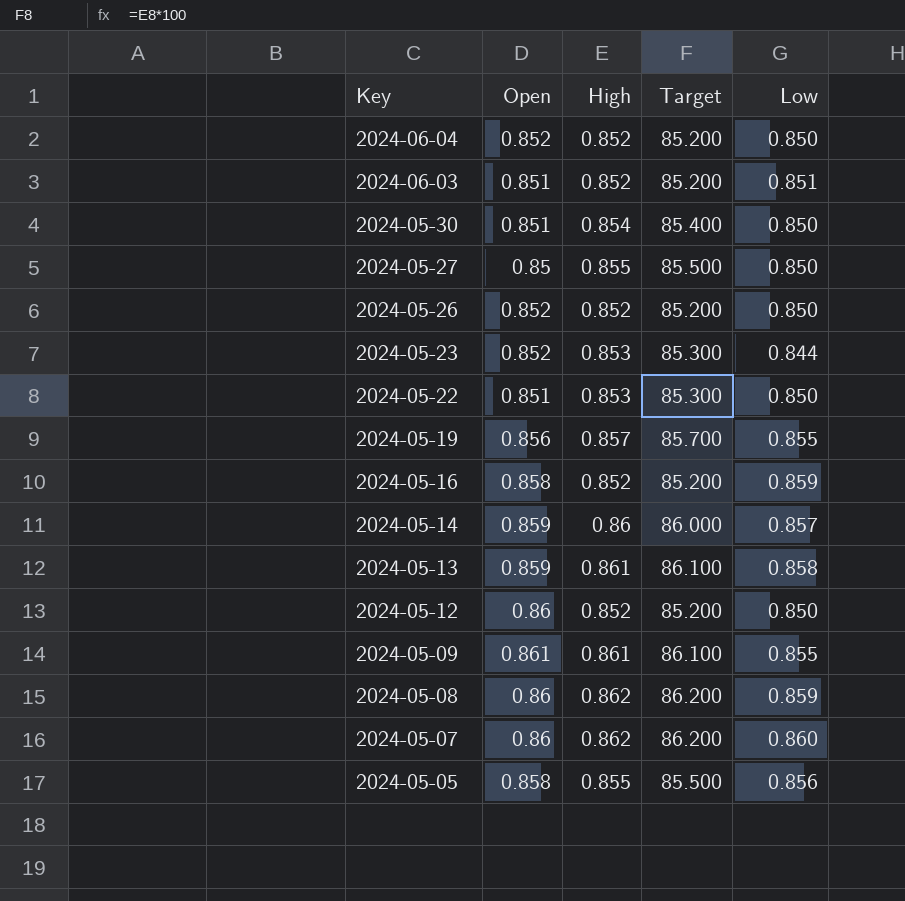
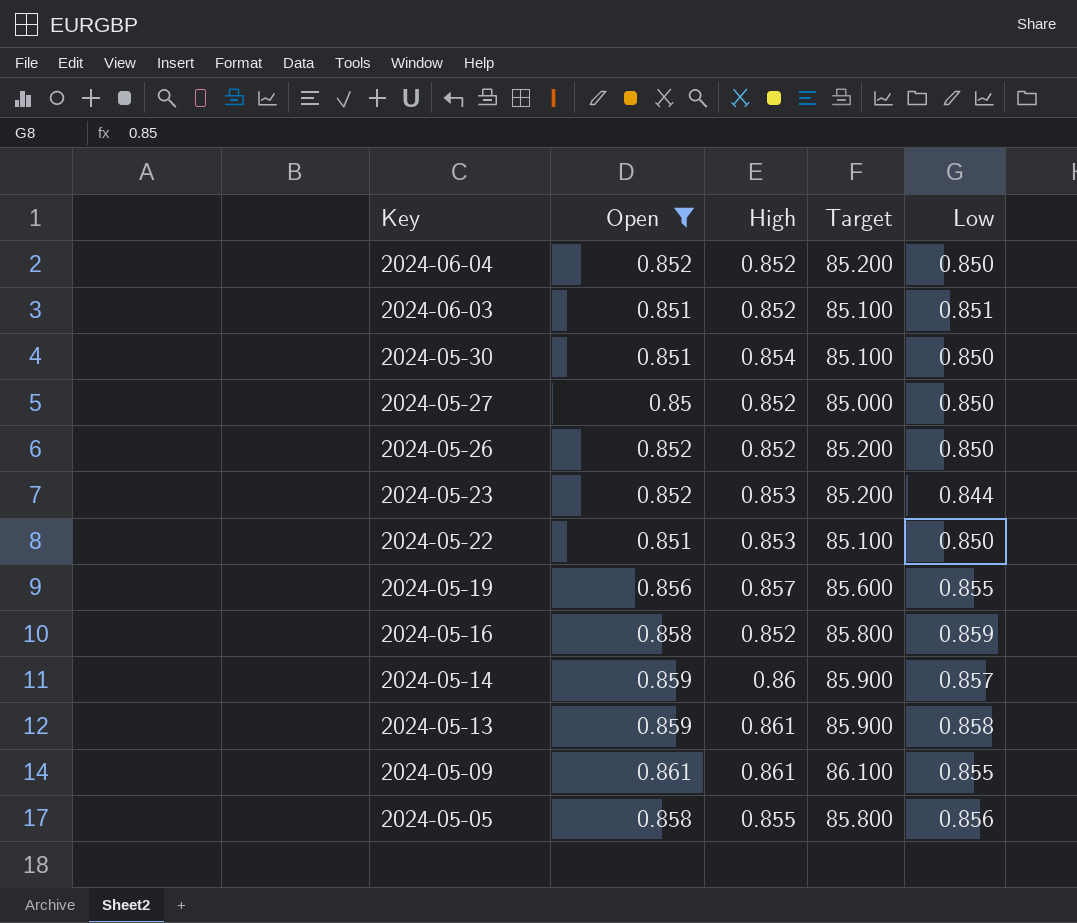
filter: none -> Open != 0.86
column Target | formula: [High] * 100 -> [Open] * 100
2024-05-27 | High: 0.855 -> 0.852

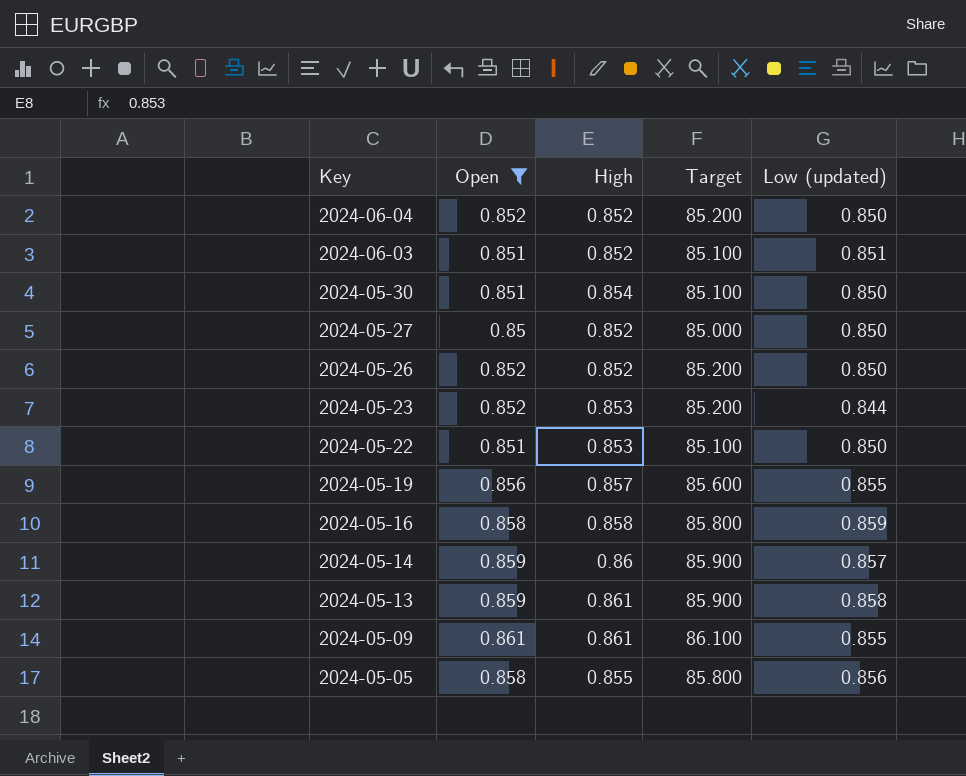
column name: Low -> Low (updated)
2024-05-16 | High: 0.852 -> 0.858

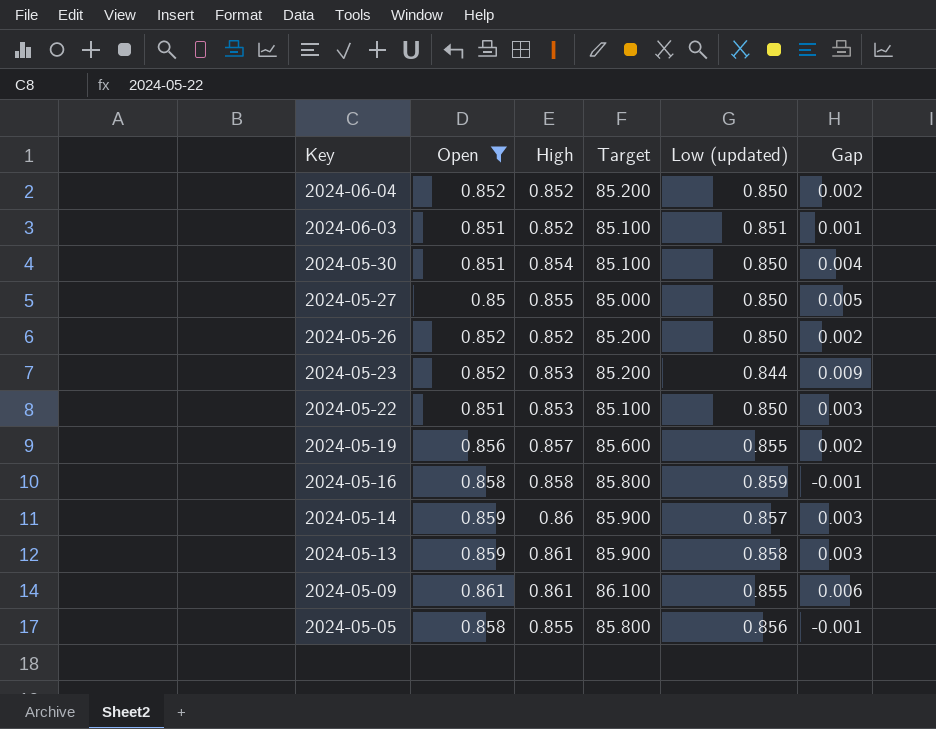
column Gap | formula: none -> [High] - [Low (updated)]
2024-05-27 | High: 0.852 -> 0.855

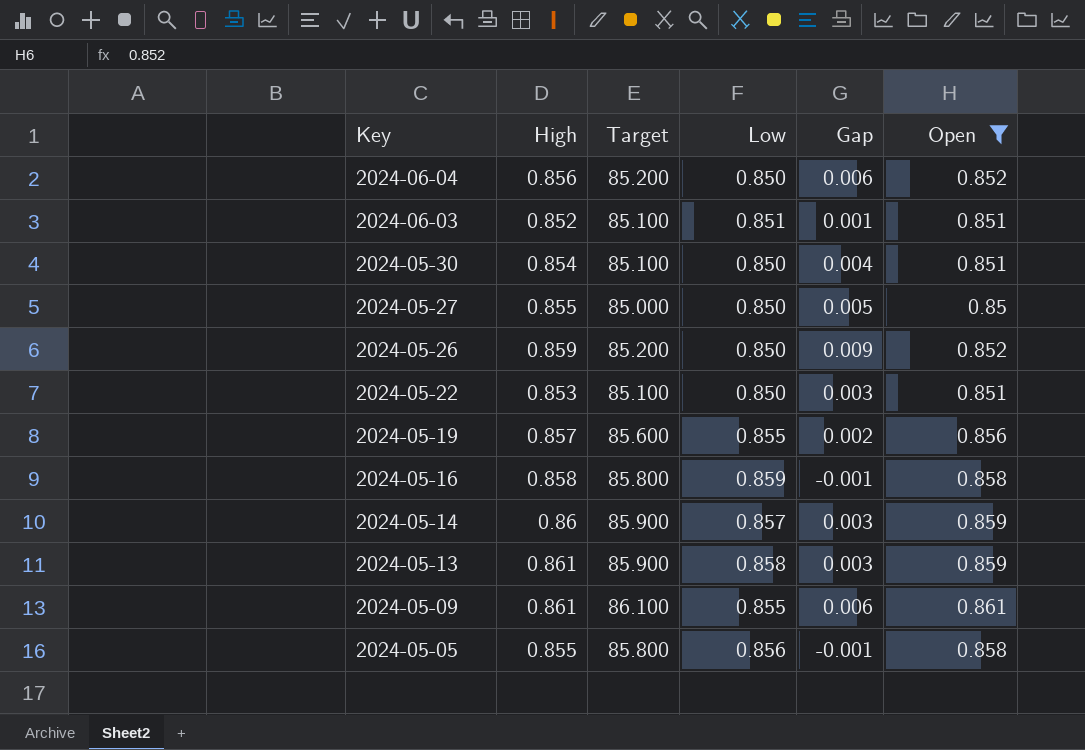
column name: Low (updated) -> Low
column Open | position: 2 -> 6
row 2024-05-23: 0.852 | 0.853 | 85.200 | 0.844 | 0.009 -> none
2024-06-04 | High: 0.852 -> 0.856
2024-06-04 | Gap: 0.002 -> 0.006
2024-05-26 | High: 0.852 -> 0.859
2024-05-26 | Gap: 0.002 -> 0.009

